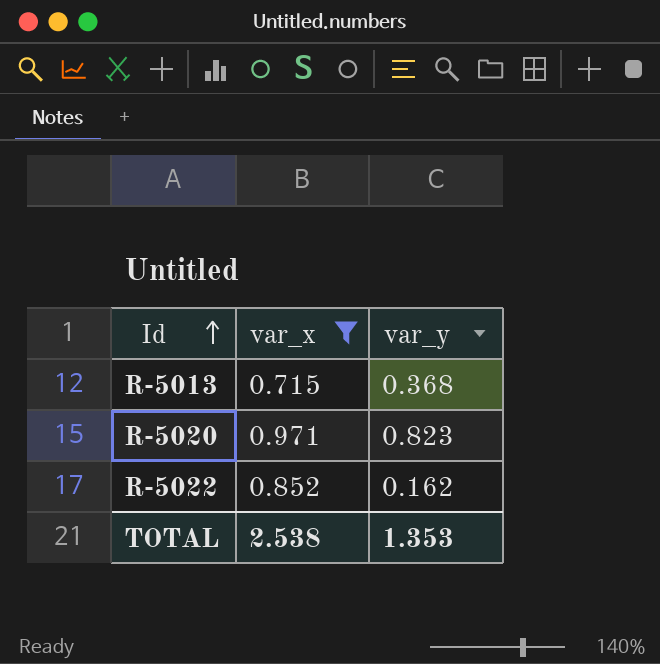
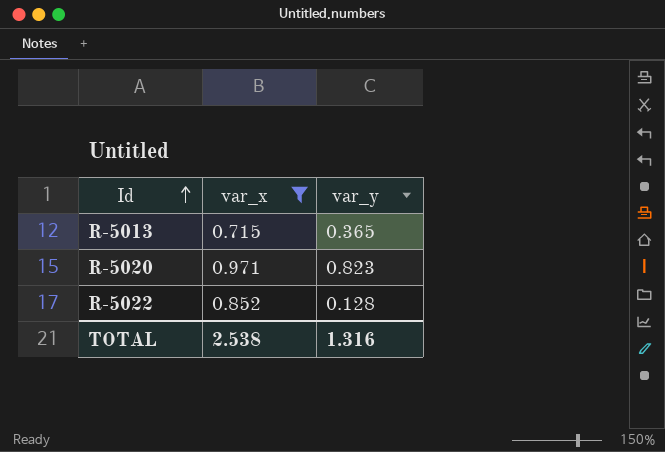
R-5013 | var_y: 0.368 -> 0.365
R-5022 | var_y: 0.162 -> 0.128
TOTAL | var_y: 1.353 -> 1.316

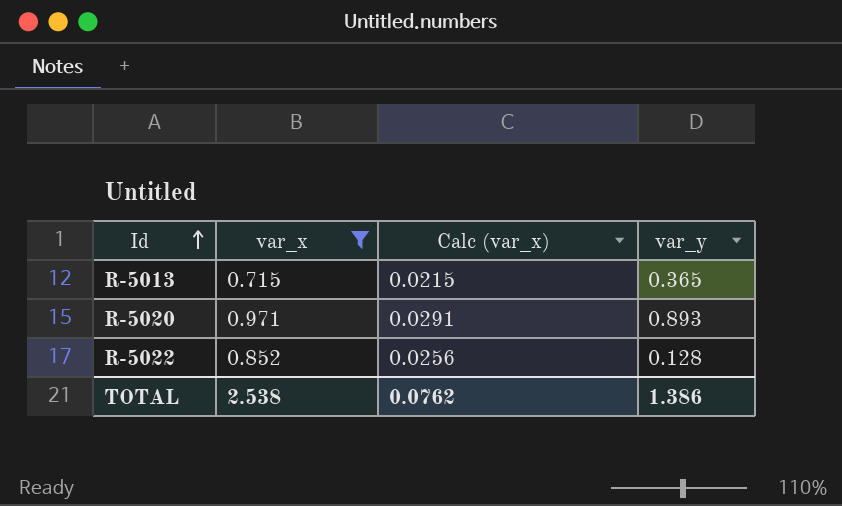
column Calc (var_x) | formula: none -> [var_x] * 0.03
R-5020 | var_y: 0.823 -> 0.893
TOTAL | var_y: 1.316 -> 1.386

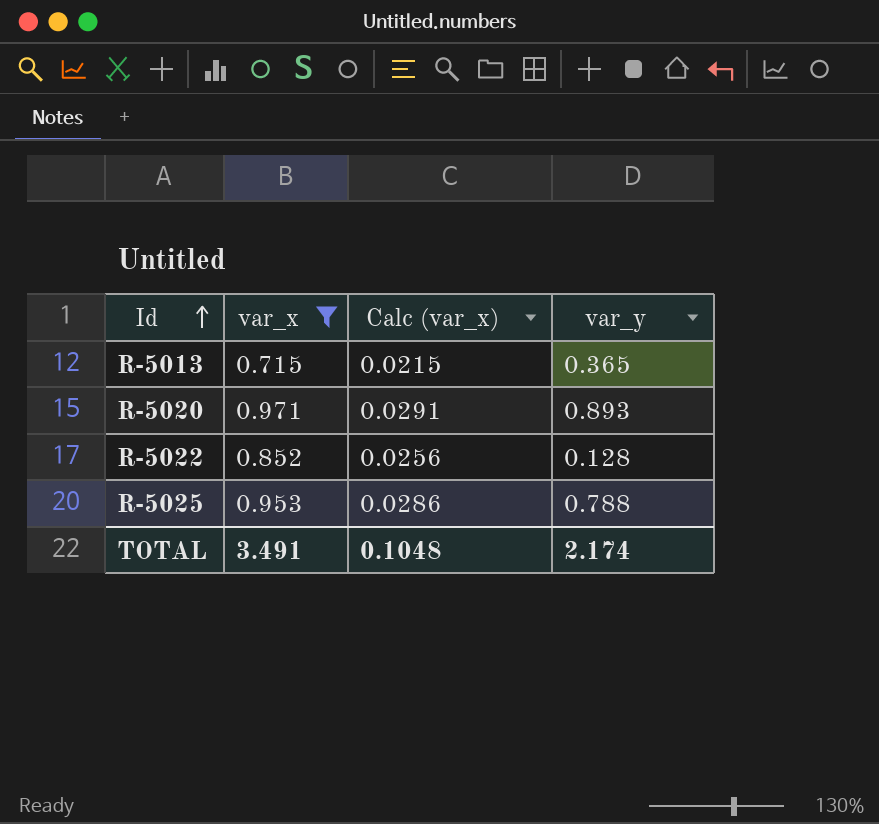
row R-5025: none -> 0.953 | 0.0286 | 0.788
TOTAL | var_x: 2.538 -> 3.491
TOTAL | Calc (var_x): 0.0762 -> 0.1048
TOTAL | var_y: 1.386 -> 2.174

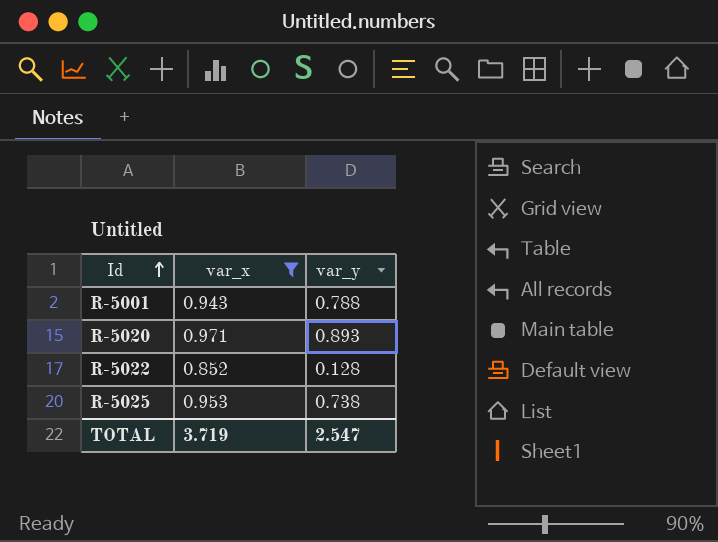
column Calc (var_x) | formula: [var_x] * 0.03 -> none
row R-5013: 0.715 | 0.0215 | 0.365 -> none
row R-5001: none -> 0.943 | 0.788
R-5025 | var_y: 0.788 -> 0.738
TOTAL | var_x: 3.491 -> 3.719
TOTAL | var_y: 2.174 -> 2.547

